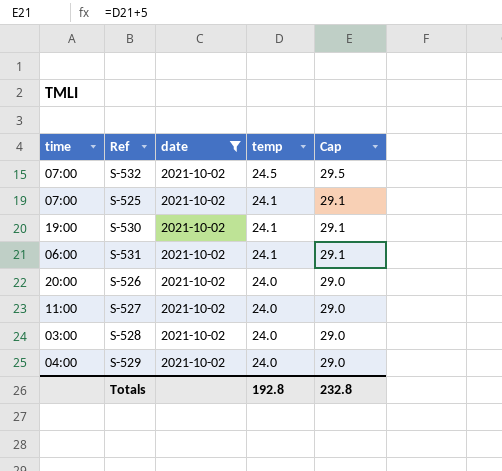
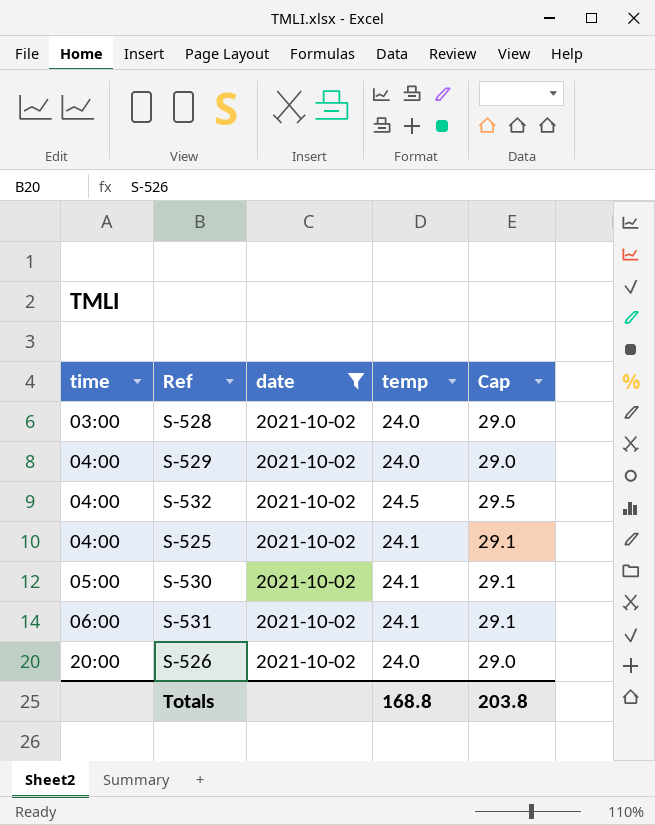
row order: temp descending -> time ascending
row S-527: 11:00 | 2021-10-02 | 24.0 | 29.0 -> none
S-532 | time: 07:00 -> 04:00
S-525 | time: 07:00 -> 04:00
S-530 | time: 19:00 -> 05:00
Totals | temp: 192.8 -> 168.8
Totals | Cap: 232.8 -> 203.8

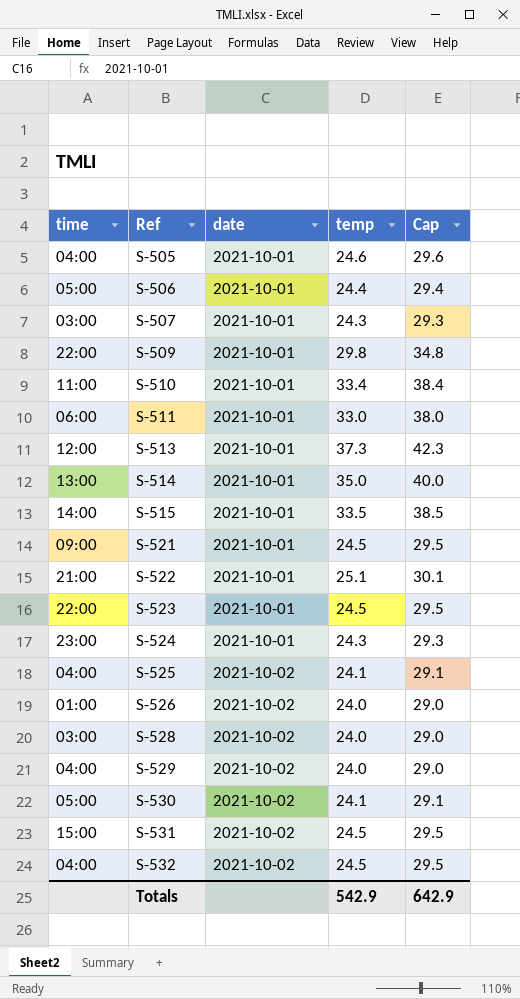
filter: date = 2021-10-02 -> none
row order: time ascending -> Ref ascending
S-526 | time: 20:00 -> 01:00
S-531 | time: 06:00 -> 15:00
S-531 | temp: 24.1 -> 24.5
S-531 | Cap: 29.1 -> 29.5
Totals | temp: 168.8 -> 542.9
Totals | Cap: 203.8 -> 642.9

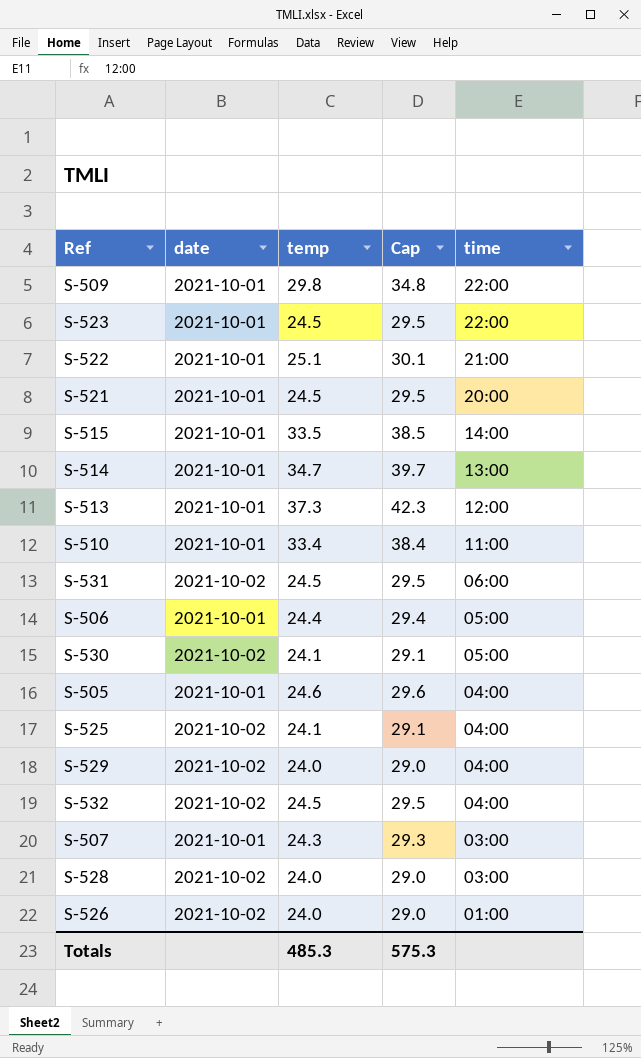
row order: Ref ascending -> time descending
column time | position: 1 -> 5
row S-511: 06:00 | 2021-10-01 | 33.0 | 38.0 -> none
row S-524: 23:00 | 2021-10-01 | 24.3 | 29.3 -> none
S-521 | time: 09:00 -> 20:00
S-514 | temp: 35.0 -> 34.7
S-514 | Cap: 40.0 -> 39.7
S-531 | time: 15:00 -> 06:00
Totals | temp: 542.9 -> 485.3
Totals | Cap: 642.9 -> 575.3

